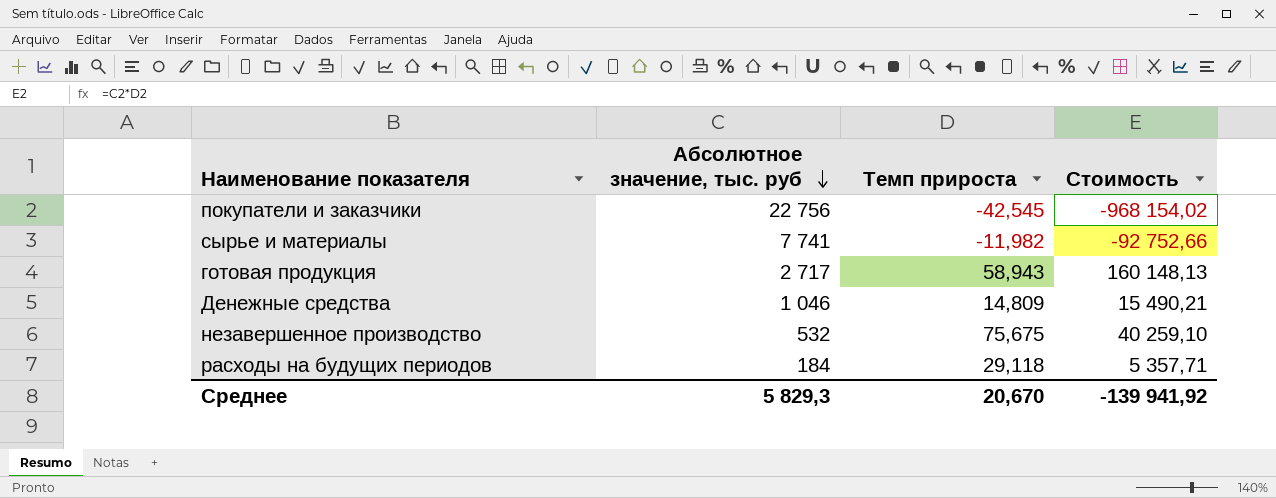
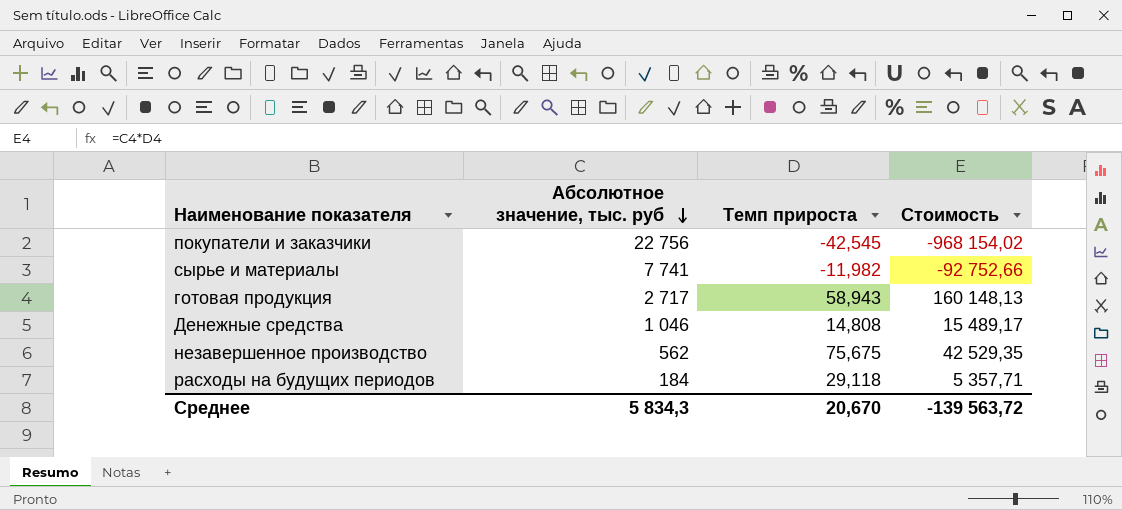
Денежные средства | Темп прироста: 14,809 -> 14,808
Денежные средства | Стоимость: 15 490,21 -> 15 489,17
незавершенное производство | Абсолютное значение, тыс. руб: 532 -> 562
незавершенное производство | Стоимость: 40 259,10 -> 42 529,35
Среднее | Абсолютное значение, тыс. руб: 5 829,3 -> 5 834,3
Среднее | Стоимость: -139 941,92 -> -139 563,72

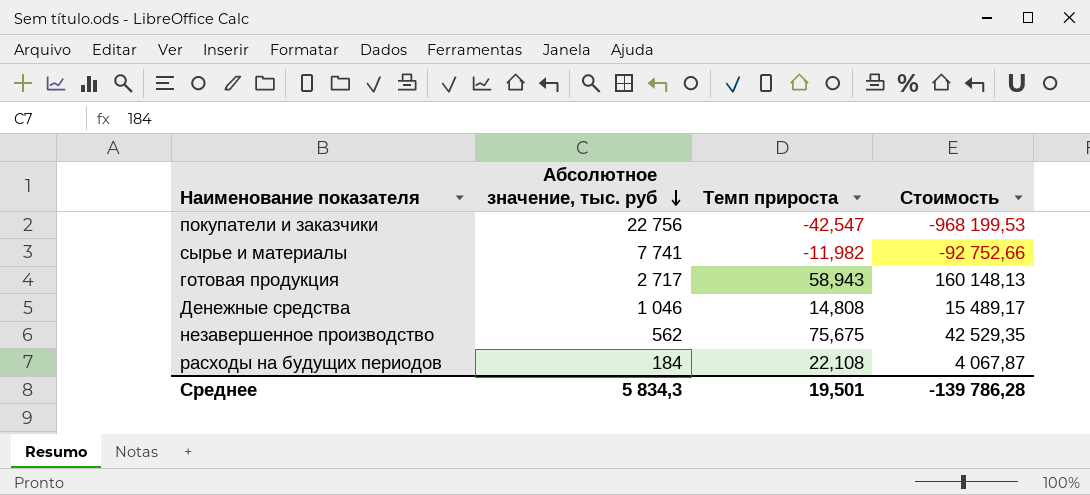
покупатели и заказчики | Темп прироста: -42,545 -> -42,547
покупатели и заказчики | Стоимость: -968 154,02 -> -968 199,53
расходы на будущих периодов | Темп прироста: 29,118 -> 22,108
расходы на будущих периодов | Стоимость: 5 357,71 -> 4 067,87
Среднее | Темп прироста: 20,670 -> 19,501
Среднее | Стоимость: -139 563,72 -> -139 786,28

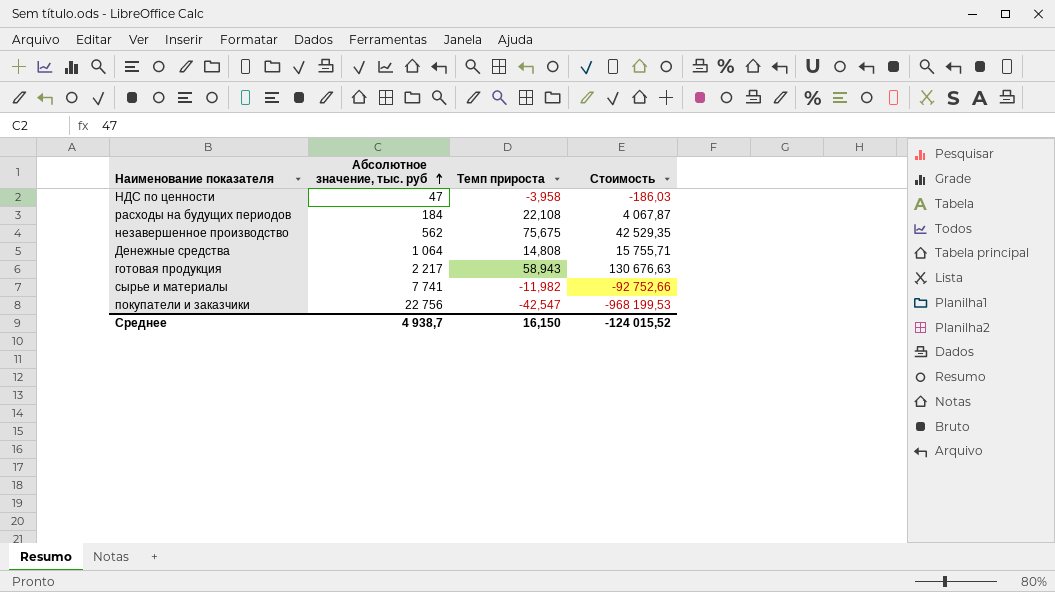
row order: Абсолютное значение, тыс. руб descending -> Абсолютное значение, тыс. руб ascending
row НДС по ценности: none -> 47 | -3,958 | -186,03
Денежные средства | Абсолютное значение, тыс. руб: 1 046 -> 1 064
Денежные средства | Стоимость: 15 489,17 -> 15 755,71
готовая продукция | Абсолютное значение, тыс. руб: 2 717 -> 2 217
готовая продукция | Стоимость: 160 148,13 -> 130 676,63
Среднее | Абсолютное значение, тыс. руб: 5 834,3 -> 4 938,7
Среднее | Темп прироста: 19,501 -> 16,150
Среднее | Стоимость: -139 786,28 -> -124 015,52

